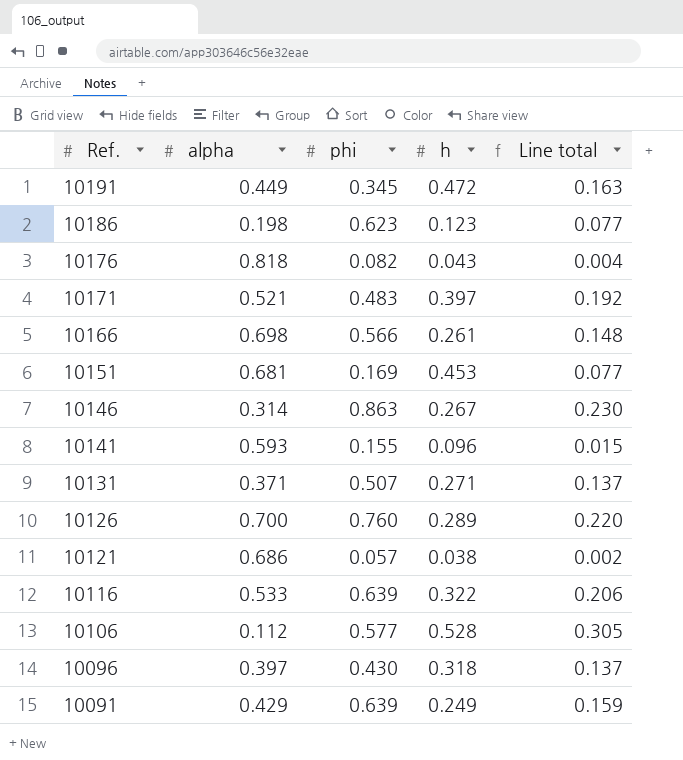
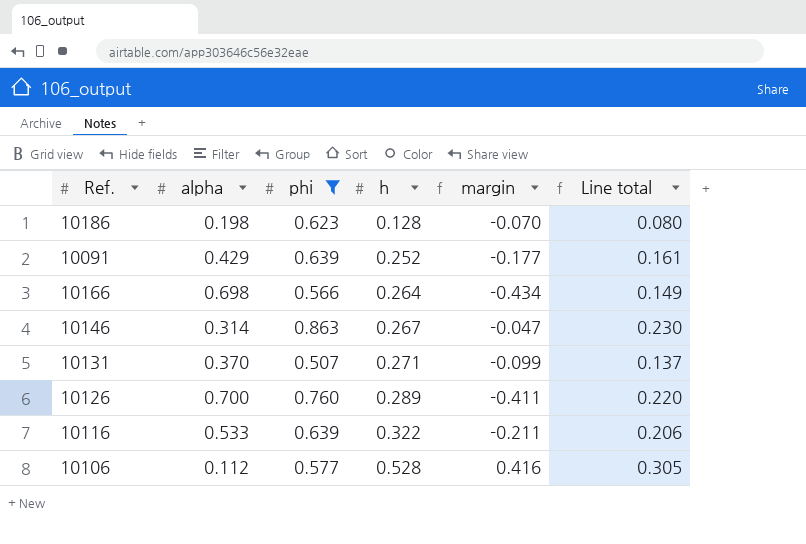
filter: none -> phi >= 0.507
row order: Ref. descending -> h ascending
column margin | formula: none -> [h] - [alpha]
10186 | h: 0.123 -> 0.128
10186 | Line total: 0.077 -> 0.080
10091 | h: 0.249 -> 0.252
10091 | Line total: 0.159 -> 0.161
10166 | h: 0.261 -> 0.264
10166 | Line total: 0.148 -> 0.149
10131 | alpha: 0.371 -> 0.370

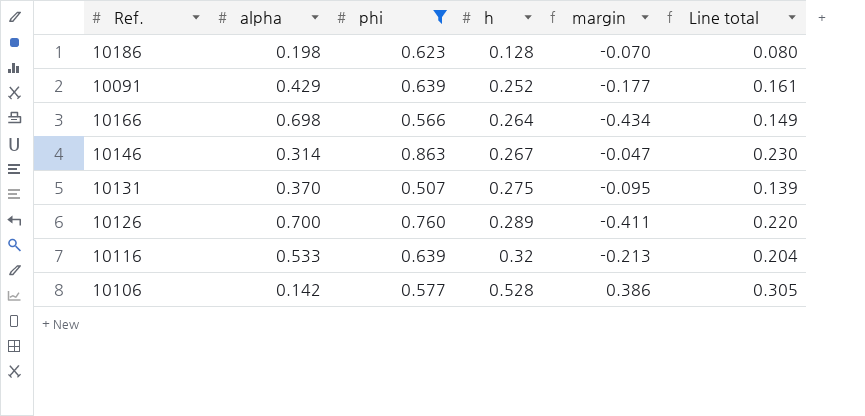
10131 | h: 0.271 -> 0.275
10131 | margin: -0.099 -> -0.095
10131 | Line total: 0.137 -> 0.139
10116 | h: 0.322 -> 0.32
10116 | margin: -0.211 -> -0.213
10116 | Line total: 0.206 -> 0.204
10106 | alpha: 0.112 -> 0.142
10106 | margin: 0.416 -> 0.386

